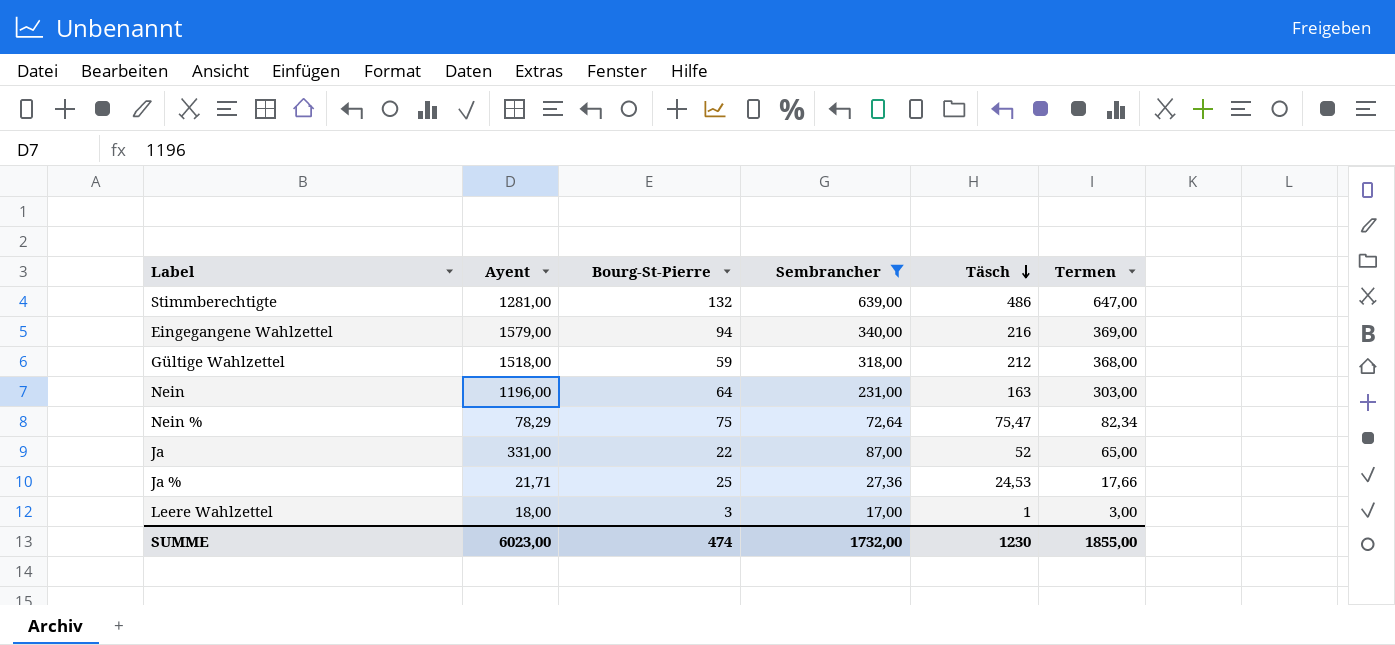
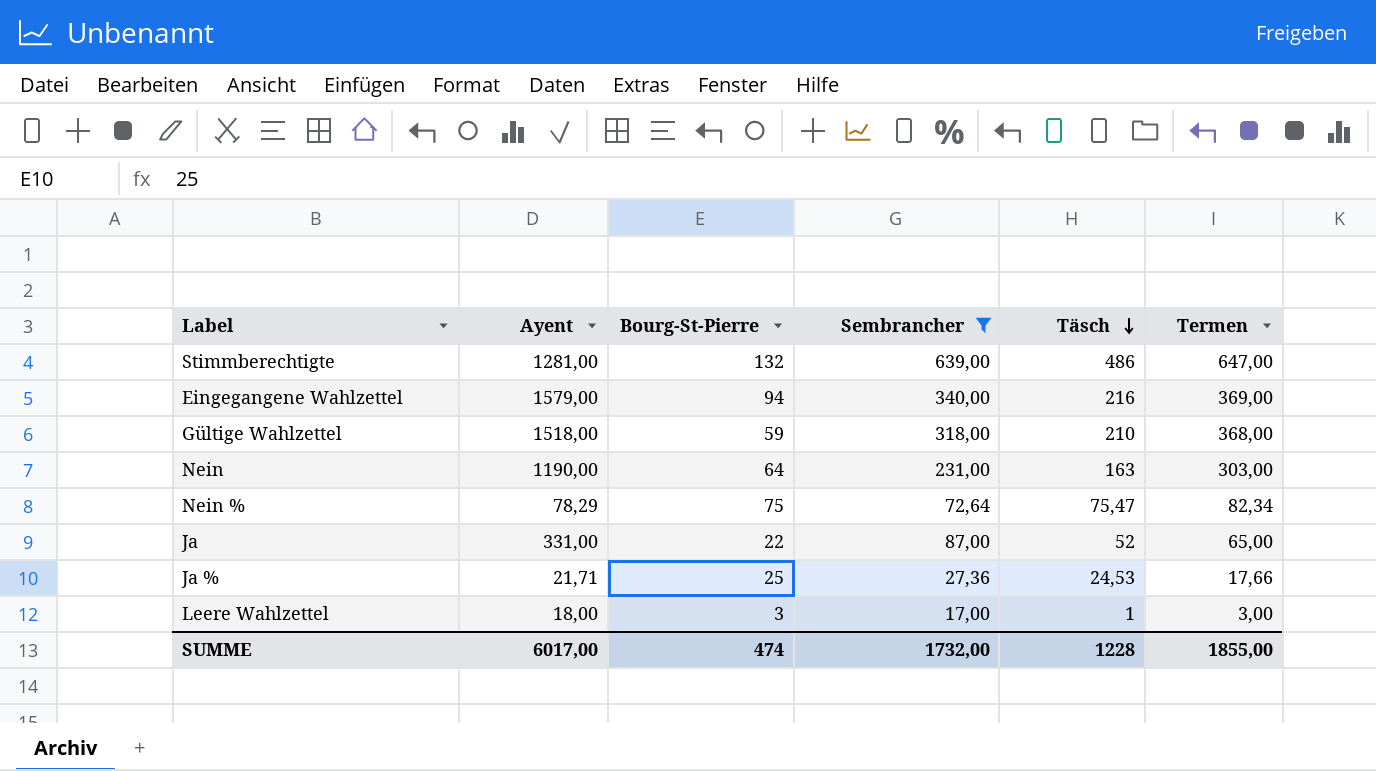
Gültige Wahlzettel | Täsch: 212 -> 210
Nein | Ayent: 1196,00 -> 1190,00
SUMME | Ayent: 6023,00 -> 6017,00
SUMME | Täsch: 1230 -> 1228

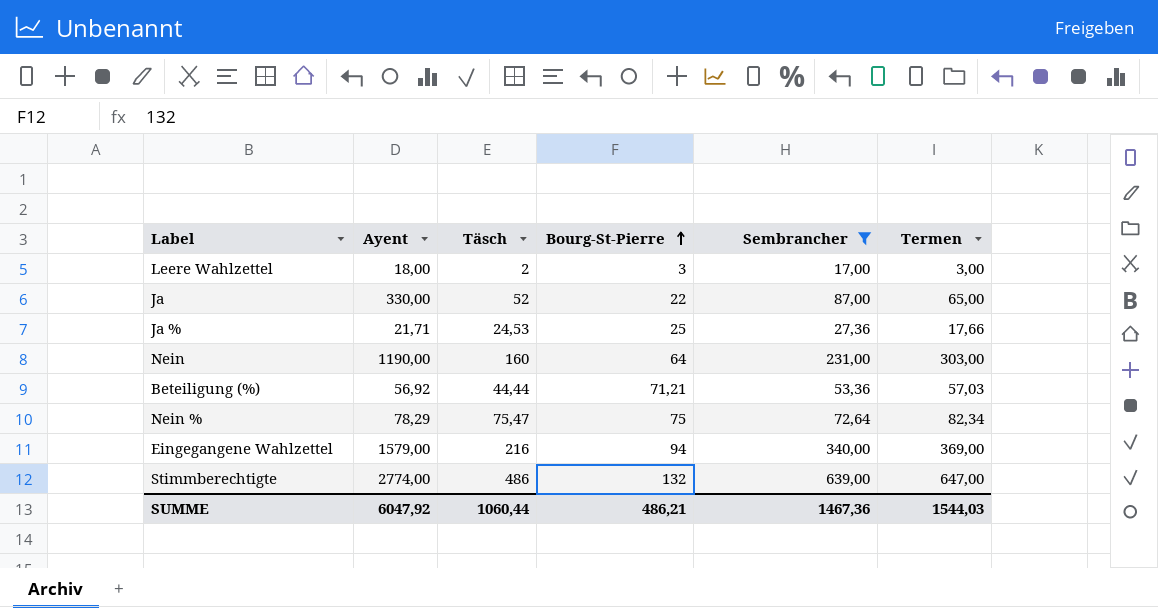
row order: Täsch descending -> Bourg-St-Pierre ascending
column Täsch | position: 5 -> 3
row Gültige Wahlzettel: 1518,00 | 59 | 318,00 | 210 | 368,00 -> none
Leere Wahlzettel | Täsch: 1 -> 2
Ja | Ayent: 331,00 -> 330,00
Nein | Täsch: 163 -> 160
row Beteiligung (%): none -> 56,92 | 44,44 | 71,21 | 53,36 | 57,03
Stimmberechtigte | Ayent: 1281,00 -> 2774,00
SUMME | Ayent: 6017,00 -> 6047,92
SUMME | Täsch: 1228 -> 1060,44
SUMME | Bourg-St-Pierre: 474 -> 486,21
SUMME | Sembrancher: 1732,00 -> 1467,36
SUMME | Termen: 1855,00 -> 1544,03

